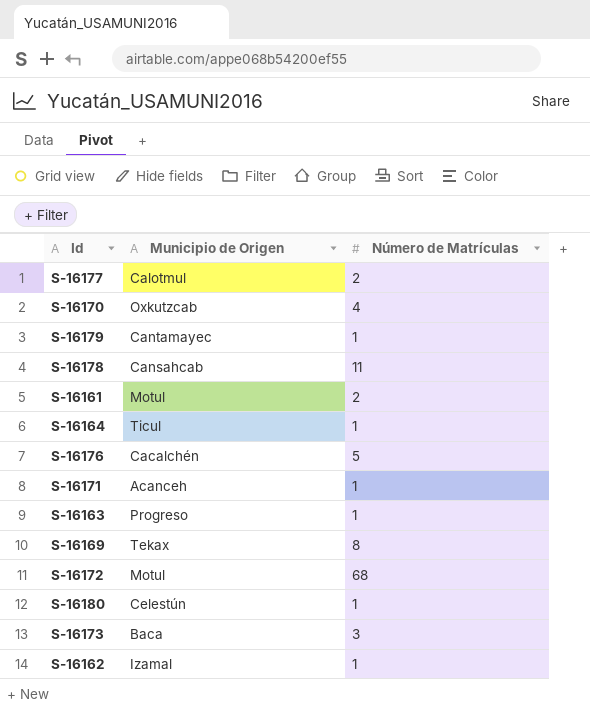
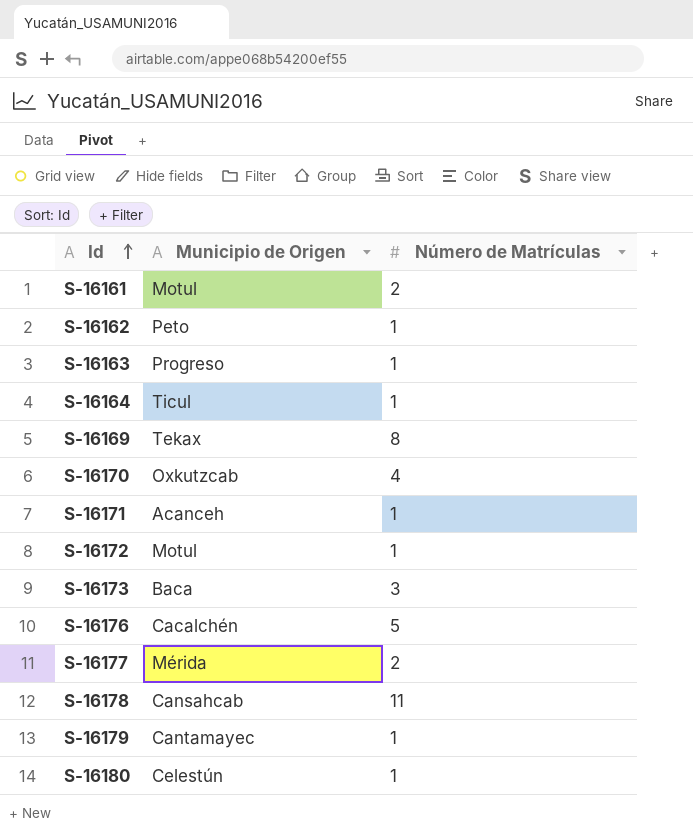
row order: none -> Id ascending
S-16162 | Municipio de Origen: Izamal -> Peto
S-16172 | Número de Matrículas: 68 -> 1
S-16177 | Municipio de Origen: Calotmul -> Mérida

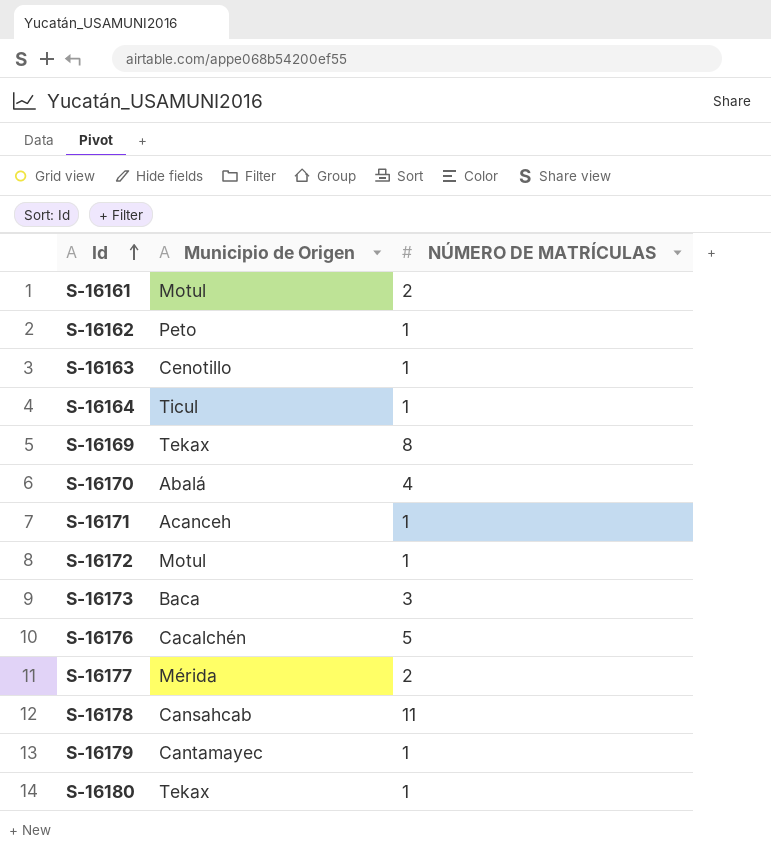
column name: Número de Matrículas -> NÚMERO DE MATRÍCULAS
S-16163 | Municipio de Origen: Progreso -> Cenotillo
S-16170 | Municipio de Origen: Oxkutzcab -> Abalá
S-16180 | Municipio de Origen: Celestún -> Tekax

